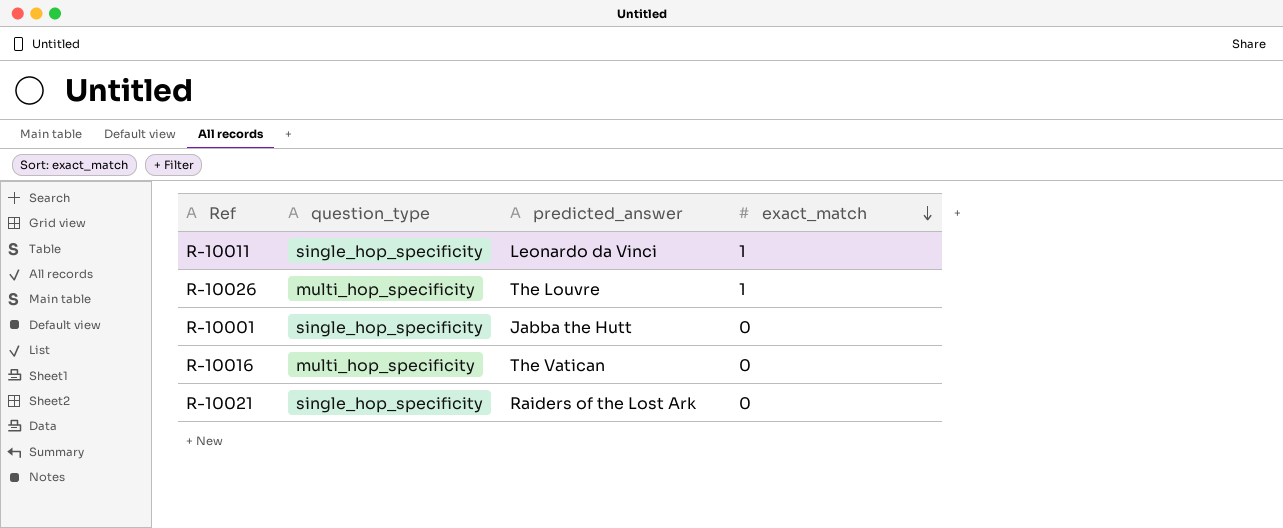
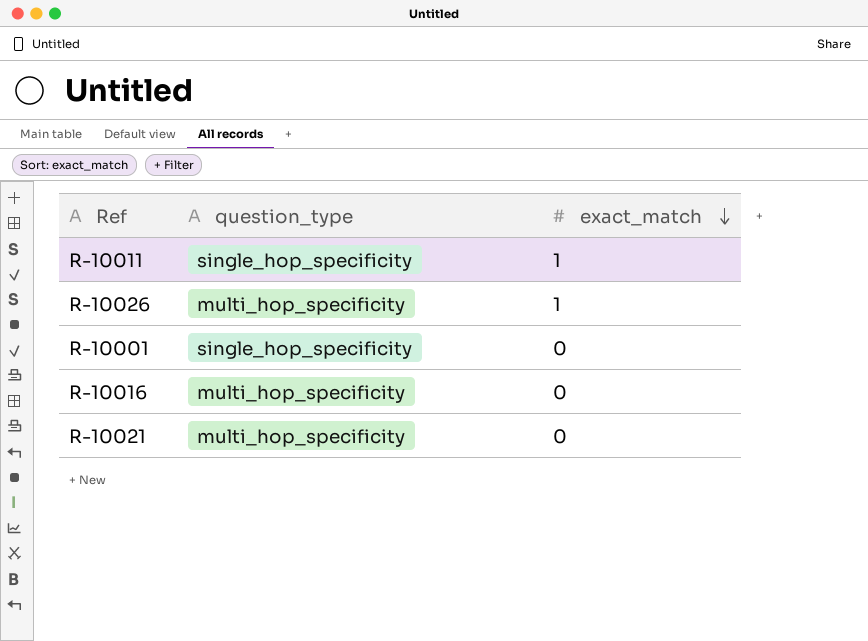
column predicted_answer | position: 3 -> none
R-10021 | question_type: single_hop_specificity -> multi_hop_specificity

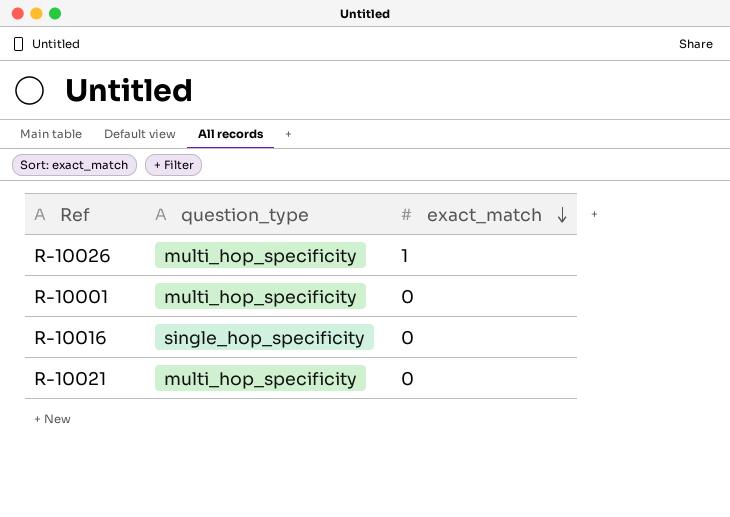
row R-10011: single_hop_specificity | 1 -> none
R-10001 | question_type: single_hop_specificity -> multi_hop_specificity
R-10016 | question_type: multi_hop_specificity -> single_hop_specificity

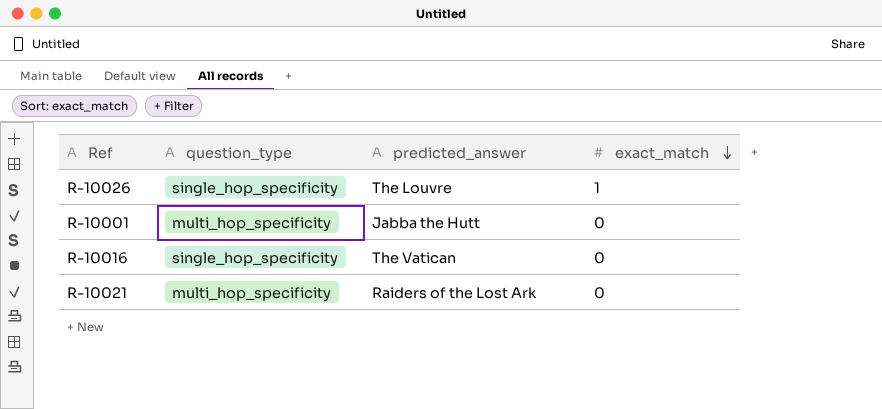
column predicted_answer | position: none -> 3
R-10026 | question_type: multi_hop_specificity -> single_hop_specificity

